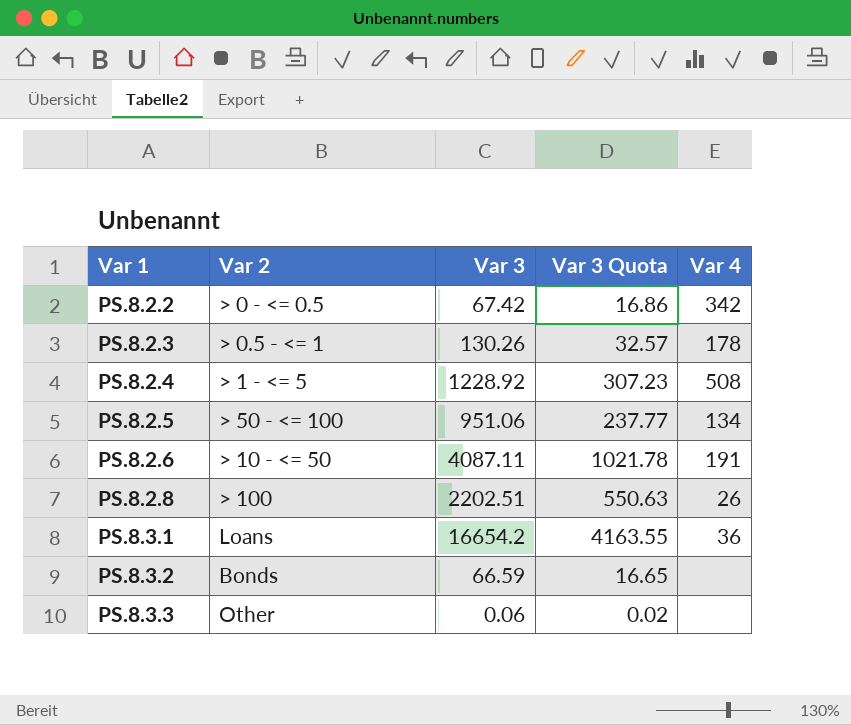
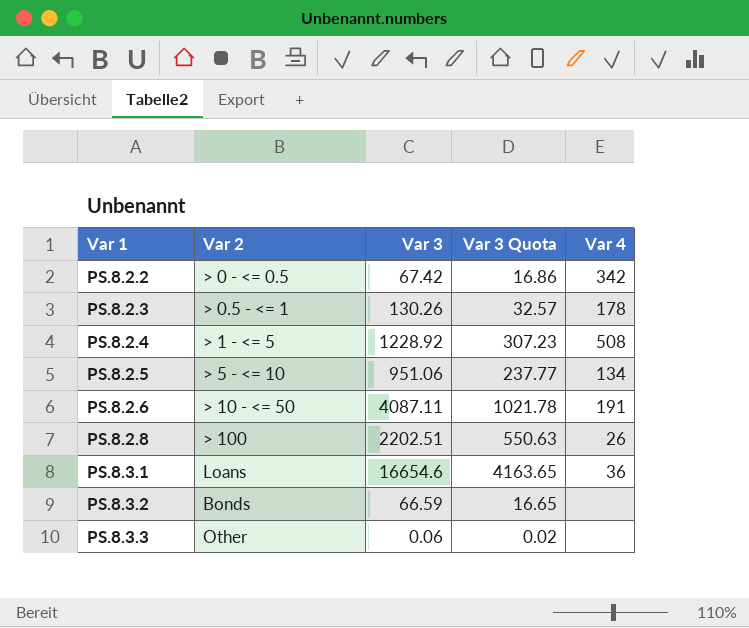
PS.8.2.5 | Var 2: > 50 - <= 100 -> > 5 - <= 10
PS.8.3.1 | Var 3: 16654.2 -> 16654.6
PS.8.3.1 | Var 3 Quota: 4163.55 -> 4163.65

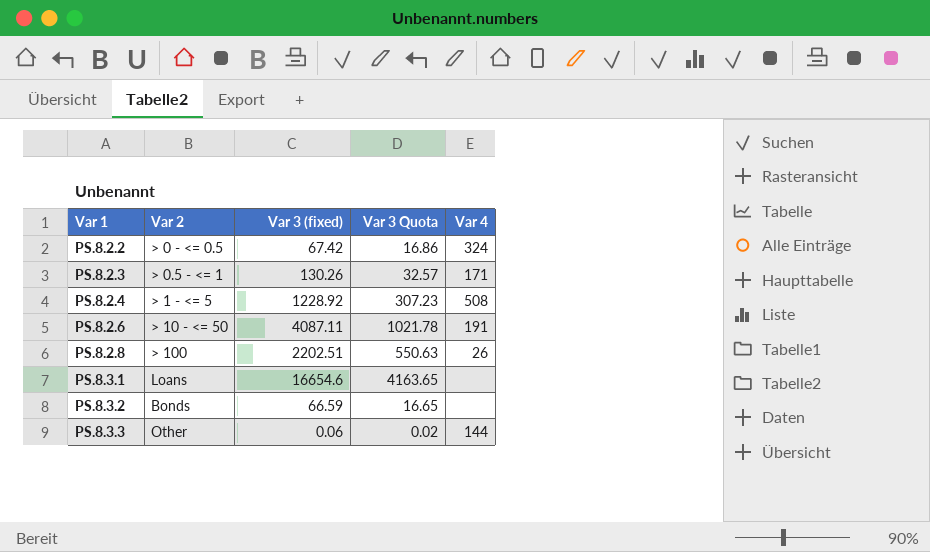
column name: Var 3 -> Var 3 (fixed)
row PS.8.2.5: > 5 - <= 10 | 951.06 | 237.77 | 134 -> none
PS.8.2.2 | Var 4: 342 -> 324
PS.8.2.3 | Var 4: 178 -> 171
PS.8.3.1 | Var 4: 36 -> none
PS.8.3.3 | Var 4: none -> 144

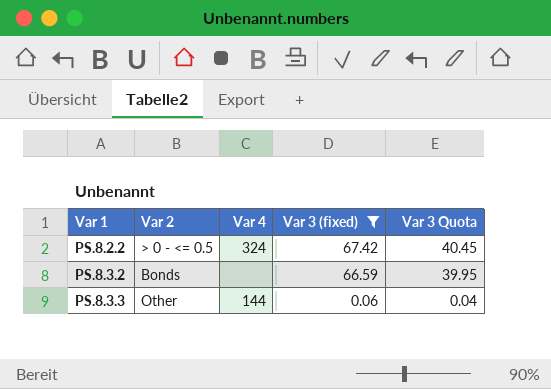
filter: none -> Var 3 (fixed) <= 67.42
column Var 4 | position: 5 -> 3
column Var 3 Quota | formula: [Var 3 (fixed)] * 0.25 -> [Var 3 (fixed)] * 0.6

